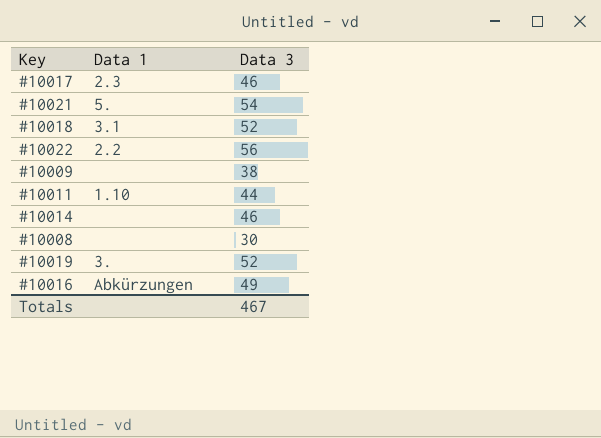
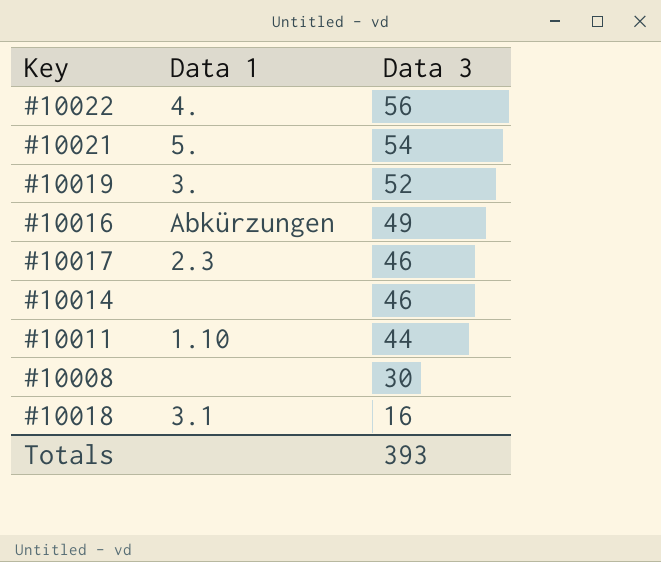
row order: none -> Data 3 descending
row #10009: none | 38 -> none
#10022 | Data 1: 2.2 -> 4.
#10018 | Data 3: 52 -> 16
Totals | Data 3: 467 -> 393

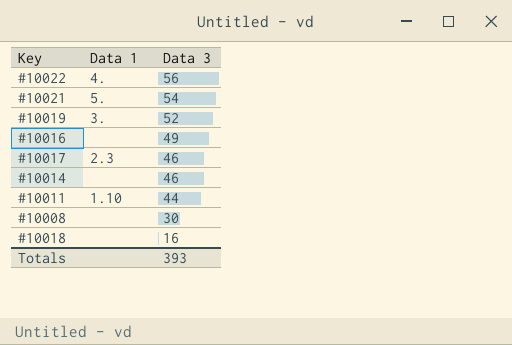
#10016 | Data 1: Abkürzungen -> none
#10018 | Data 1: 3.1 -> none

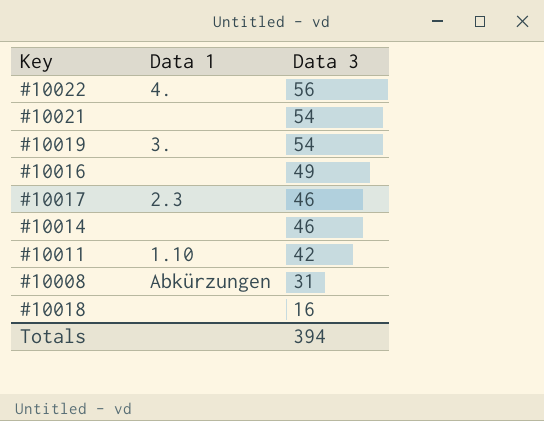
#10021 | Data 1: 5. -> none
#10019 | Data 3: 52 -> 54
#10011 | Data 3: 44 -> 42
#10008 | Data 1: none -> Abkürzungen
#10008 | Data 3: 30 -> 31
Totals | Data 3: 393 -> 394

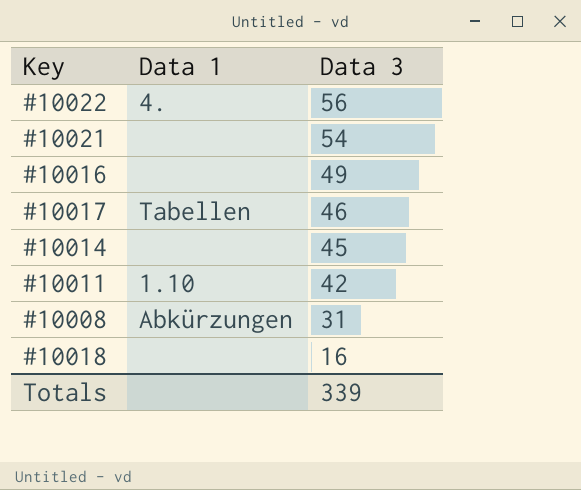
row #10019: 3. | 54 -> none
#10017 | Data 1: 2.3 -> Tabellen
#10014 | Data 3: 46 -> 45
Totals | Data 3: 394 -> 339

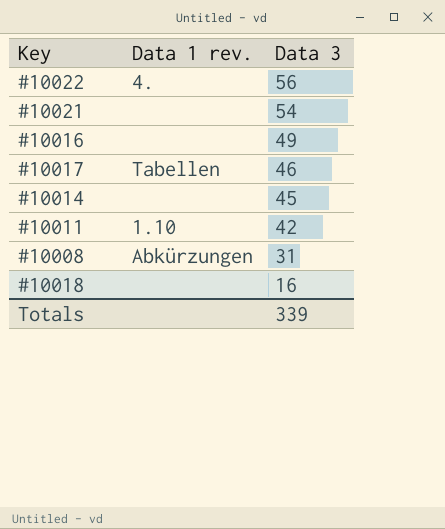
column name: Data 1 -> Data 1 rev.

